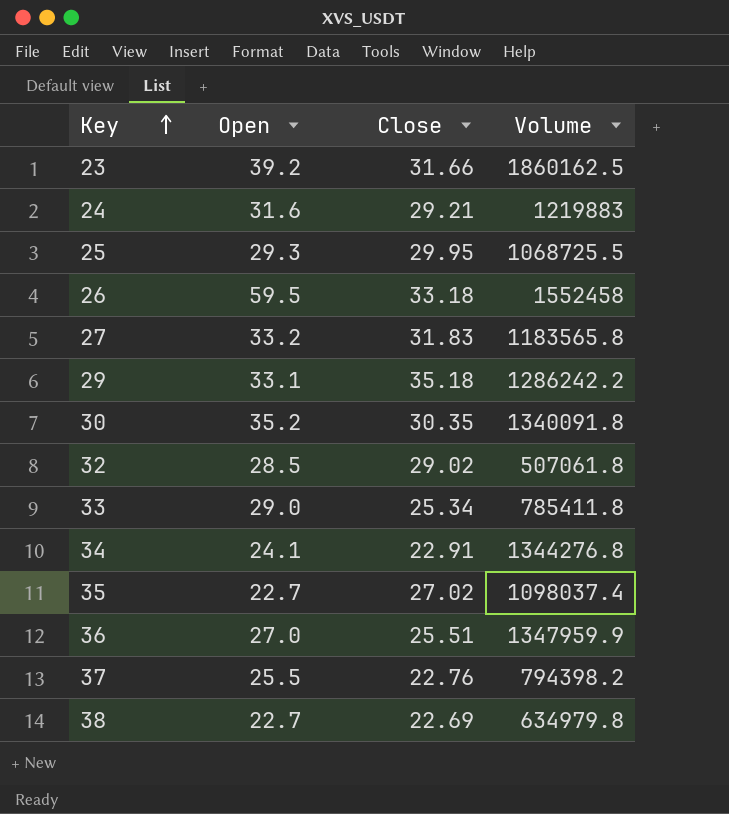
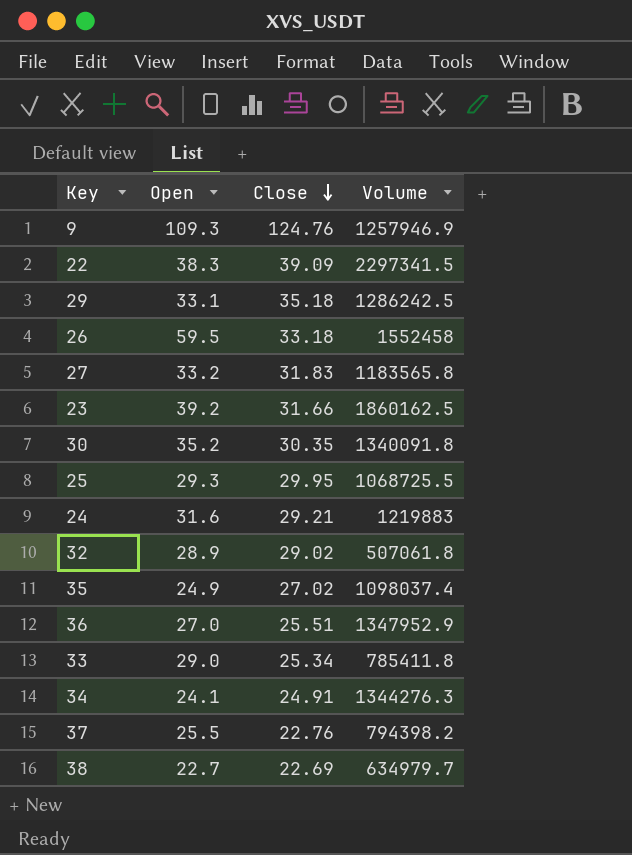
row order: Key ascending -> Close descending
row 9: none -> 109.3 | 124.76 | 1257946.9
row 22: none -> 38.3 | 39.09 | 2297341.5
29 | Volume: 1286242.2 -> 1286242.5
32 | Open: 28.5 -> 28.9
35 | Open: 22.7 -> 24.9
36 | Volume: 1347959.9 -> 1347952.9
34 | Close: 22.91 -> 24.91
34 | Volume: 1344276.8 -> 1344276.3
38 | Volume: 634979.8 -> 634979.7

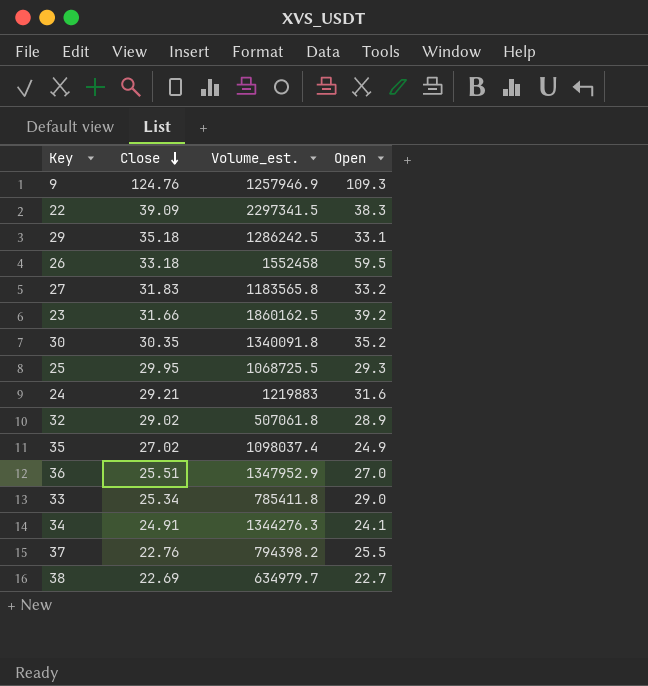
column name: Volume -> Volume_est.
column Open | position: 2 -> 4

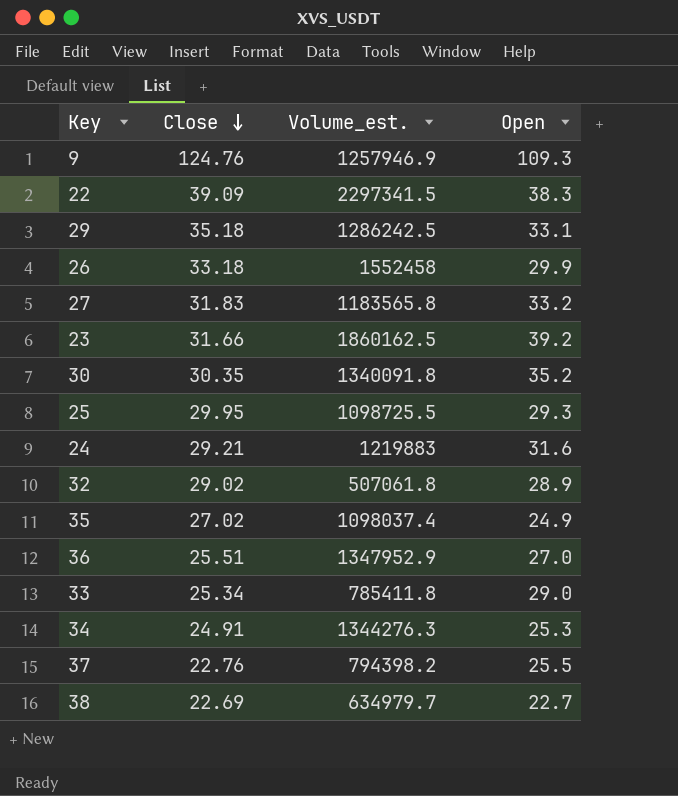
26 | Open: 59.5 -> 29.9
25 | Volume_est.: 1068725.5 -> 1098725.5
34 | Open: 24.1 -> 25.3

